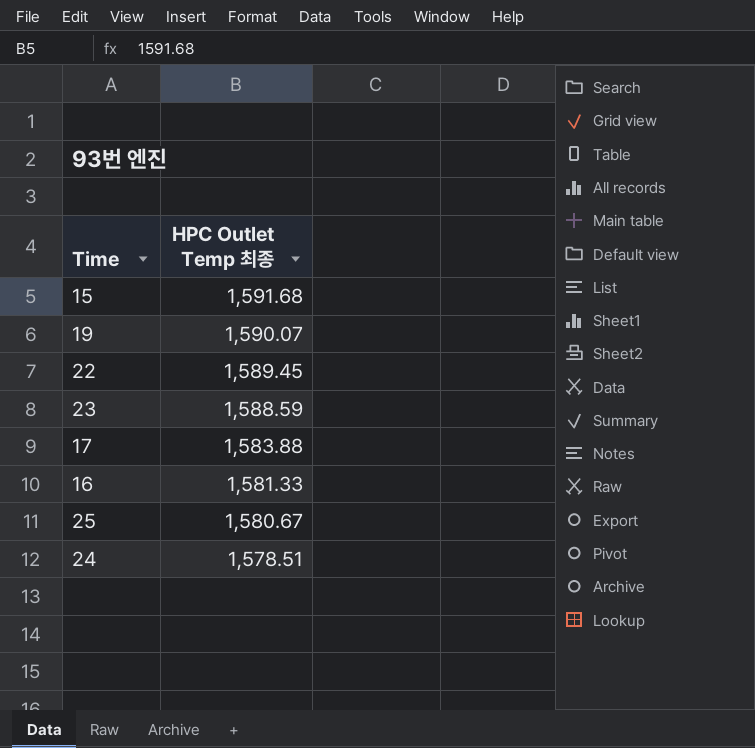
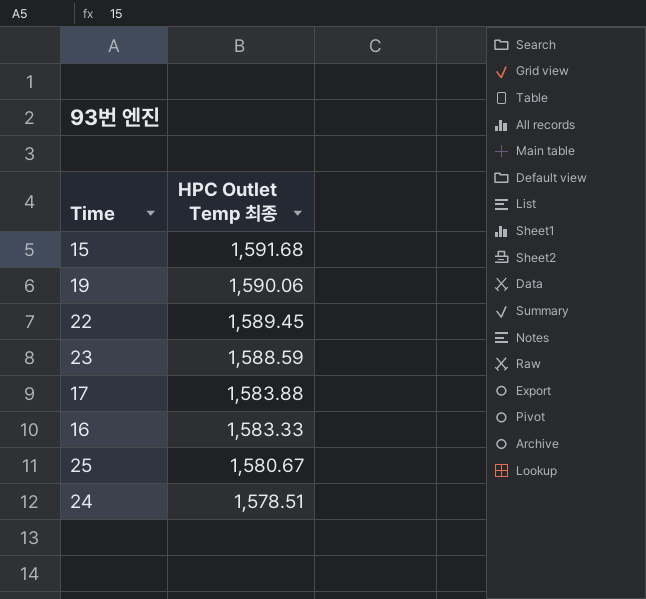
19 | HPC Outlet Temp 최종: 1,590.07 -> 1,590.06
16 | HPC Outlet Temp 최종: 1,581.33 -> 1,583.33

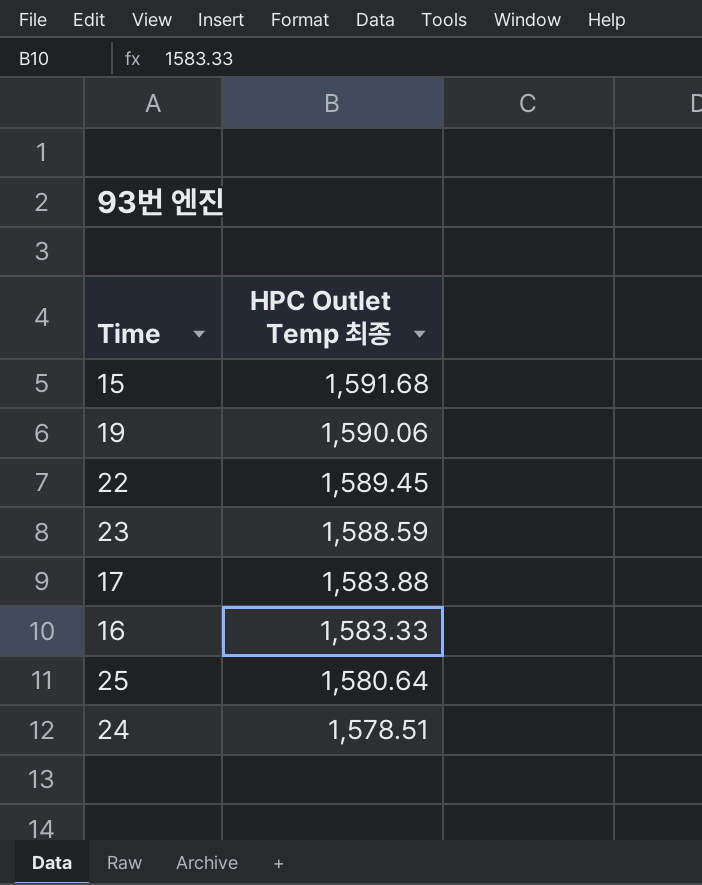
25 | HPC Outlet Temp 최종: 1,580.67 -> 1,580.64

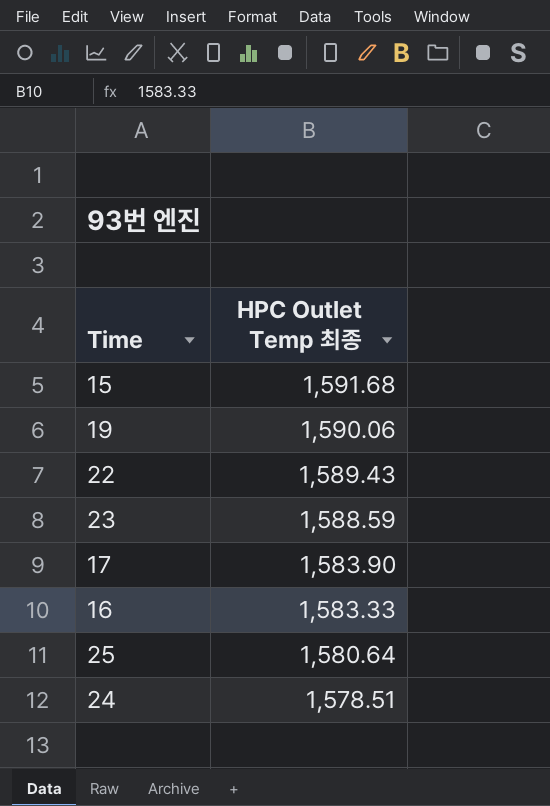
22 | HPC Outlet Temp 최종: 1,589.45 -> 1,589.43
17 | HPC Outlet Temp 최종: 1,583.88 -> 1,583.90

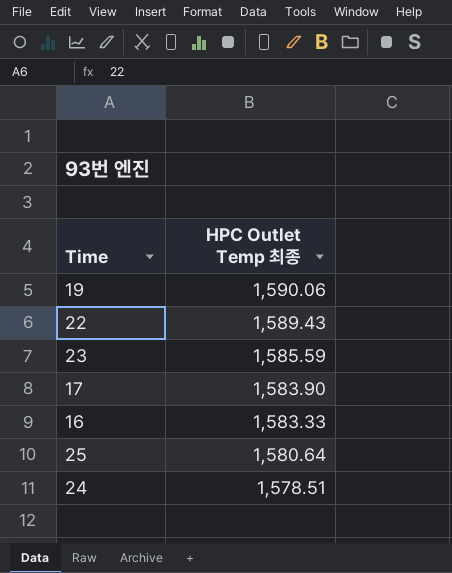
row 15: 1,591.68 -> none
23 | HPC Outlet Temp 최종: 1,588.59 -> 1,585.59

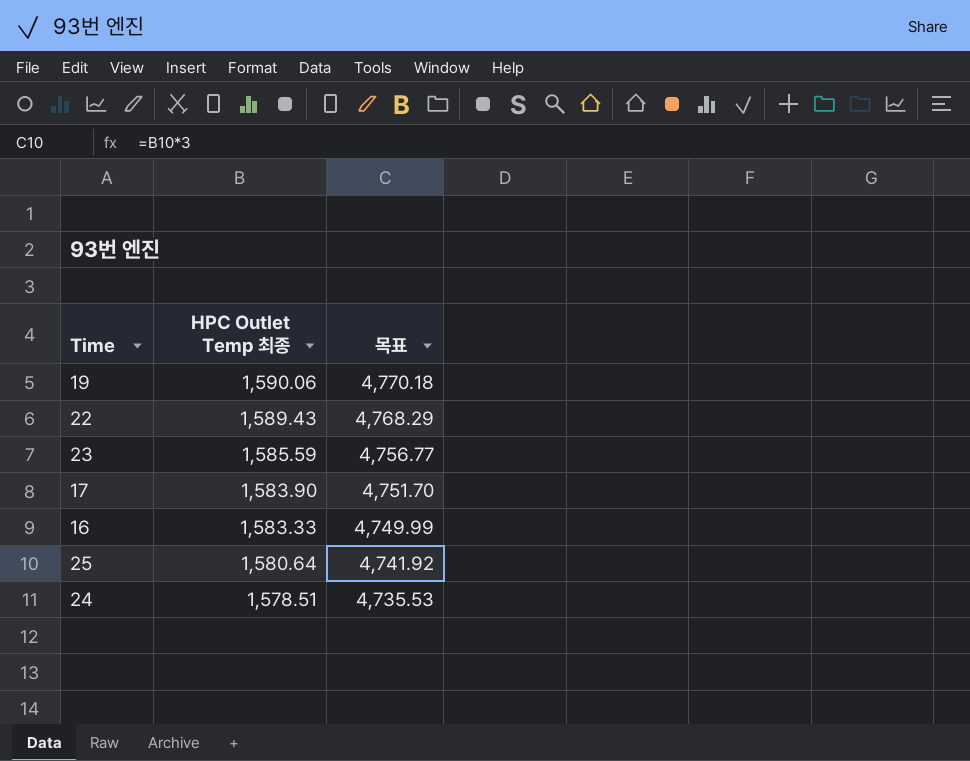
column 목표 | formula: none -> [HPC Outlet Temp 최종] * 3

